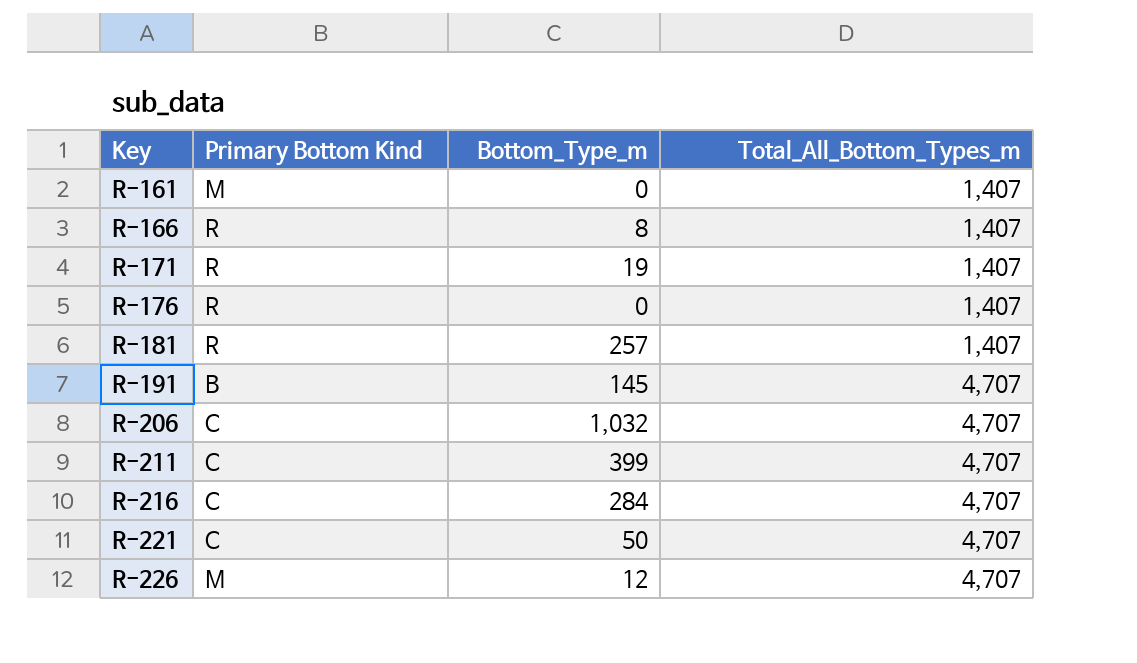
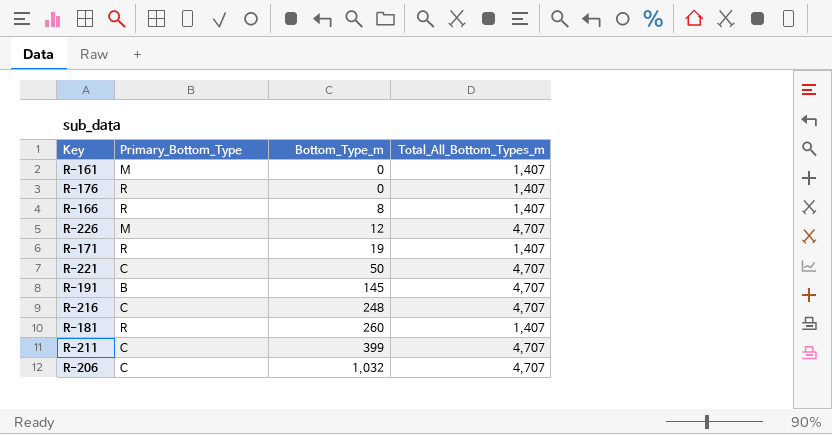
row order: Key ascending -> Bottom_Type_m ascending
column name: Primary Bottom Kind -> Primary_Bottom_Type
R-216 | Bottom_Type_m: 284 -> 248
R-181 | Bottom_Type_m: 257 -> 260

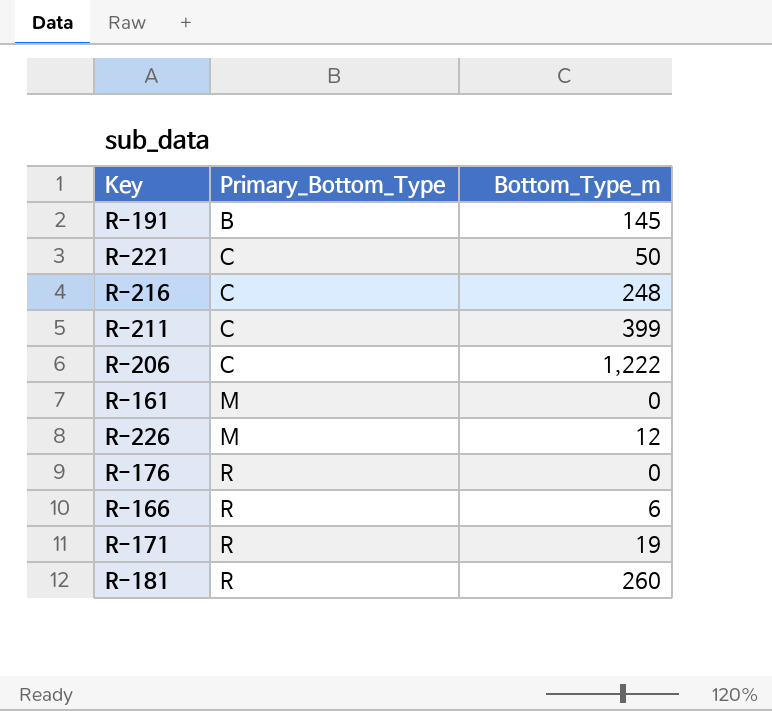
row order: Bottom_Type_m ascending -> Primary_Bottom_Type ascending
column Total_All_Bottom_Types_m | position: 4 -> none
R-206 | Bottom_Type_m: 1,032 -> 1,222
R-166 | Bottom_Type_m: 8 -> 6

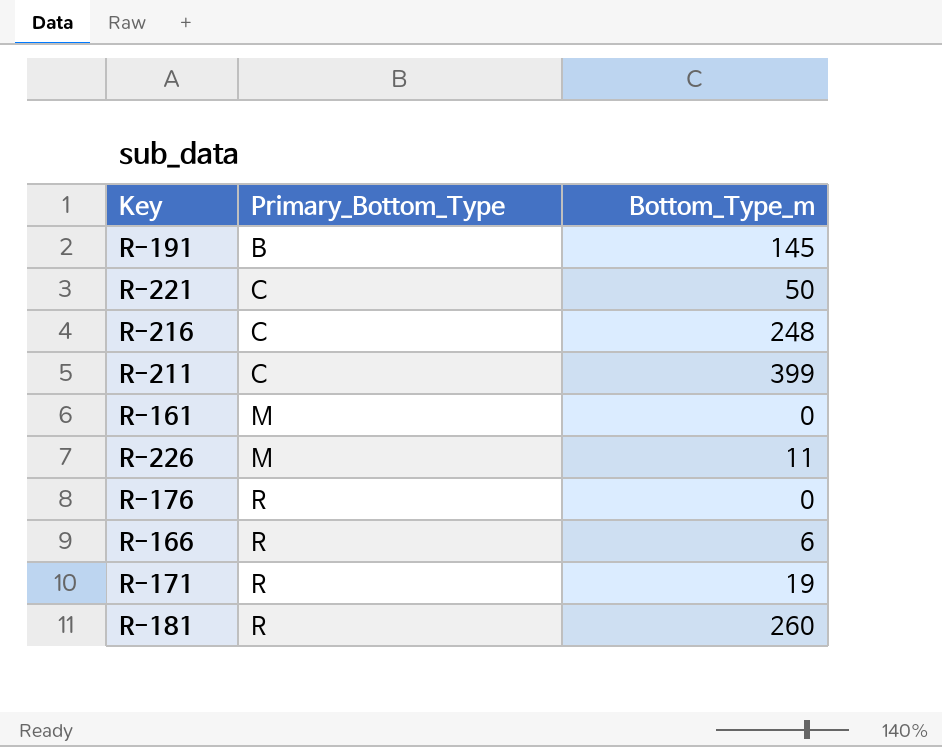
row R-206: C | 1,222 -> none
R-226 | Bottom_Type_m: 12 -> 11

